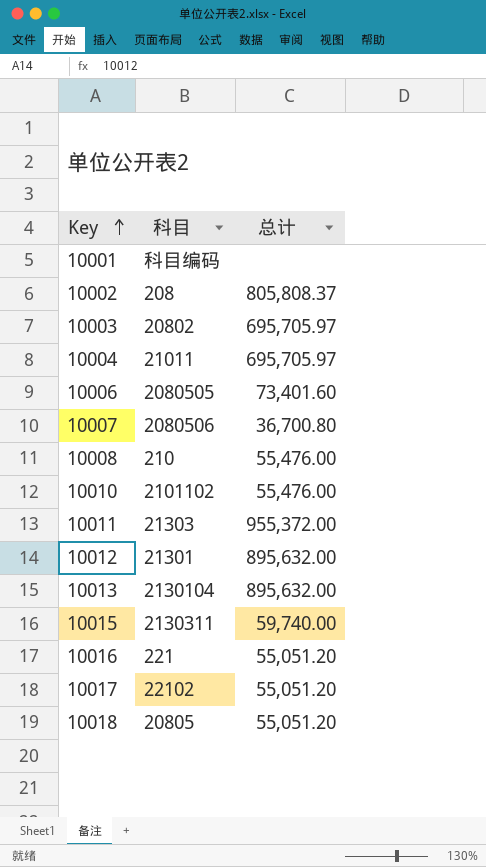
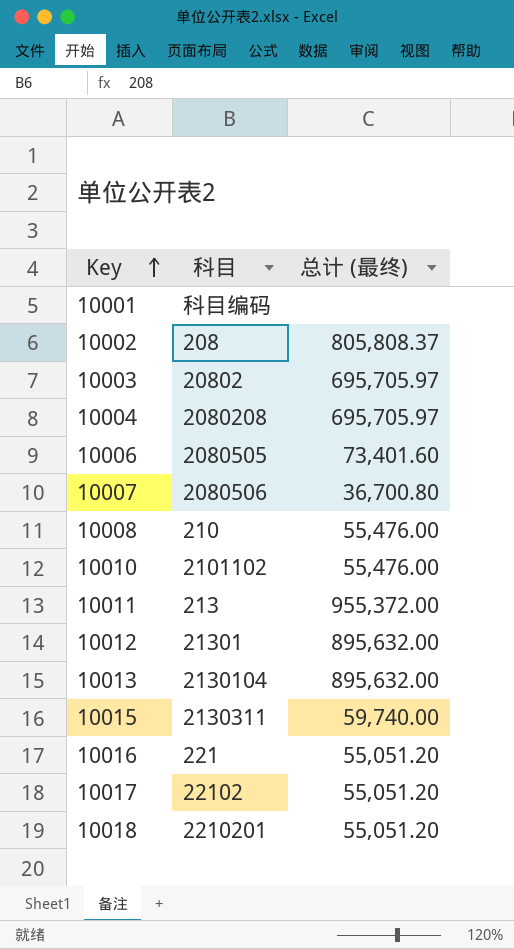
column name: 总计 -> 总计 (最终)
10004 | 科目: 21011 -> 2080208
10011 | 科目: 21303 -> 213
10018 | 科目: 20805 -> 2210201

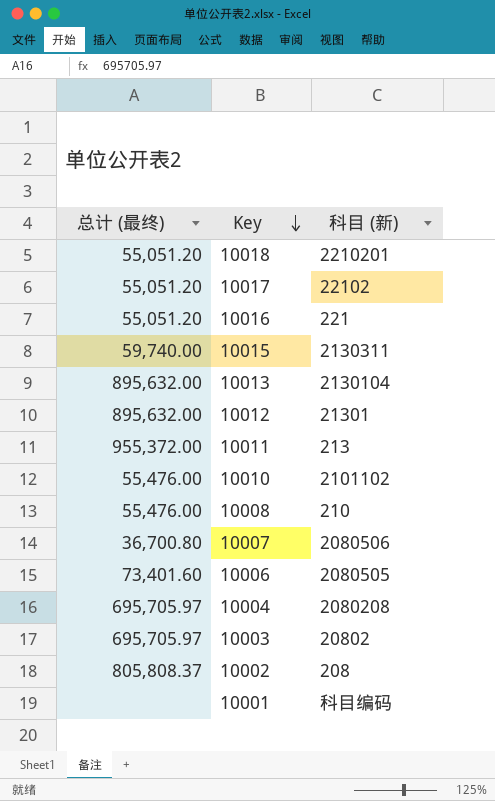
row order: Key ascending -> Key descending
column 总计 (最终) | position: 3 -> 1
column name: 科目 -> 科目 (新)

